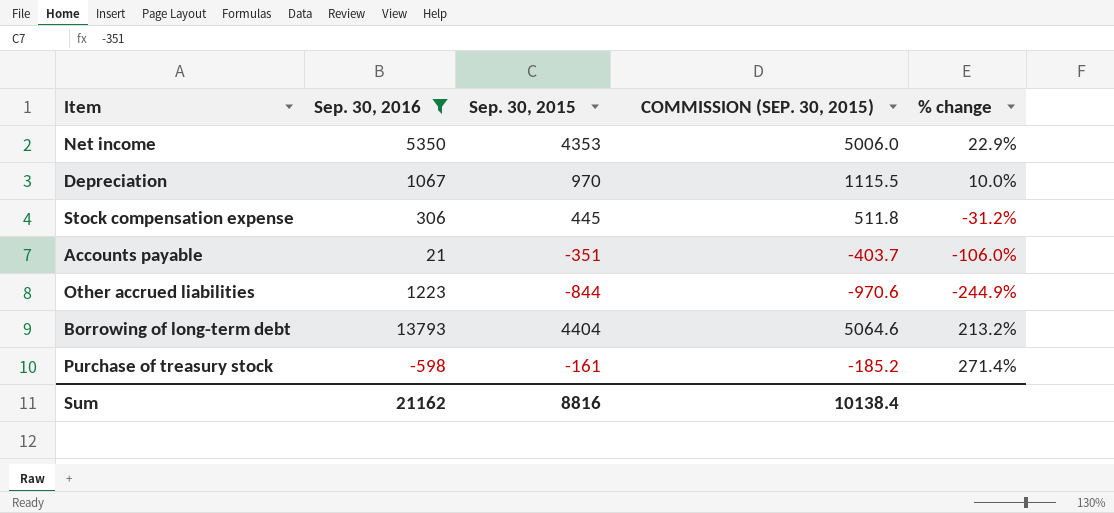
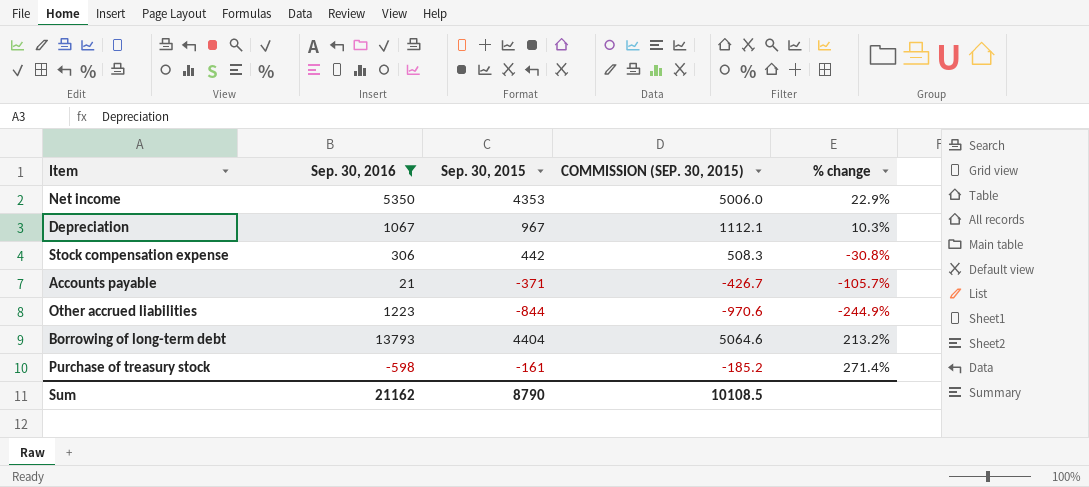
Depreciation | Sep. 30, 2015: 970 -> 967
Depreciation | COMMISSION (SEP. 30, 2015): 1115.5 -> 1112.1
Depreciation | % change: 10.0% -> 10.3%
Stock compensation expense | Sep. 30, 2015: 445 -> 442
Stock compensation expense | COMMISSION (SEP. 30, 2015): 511.8 -> 508.3
Stock compensation expense | % change: -31.2% -> -30.8%
Accounts payable | Sep. 30, 2015: -351 -> -371
Accounts payable | COMMISSION (SEP. 30, 2015): -403.7 -> -426.7
Accounts payable | % change: -106.0% -> -105.7%
Sum | Sep. 30, 2015: 8816 -> 8790
Sum | COMMISSION (SEP. 30, 2015): 10138.4 -> 10108.5

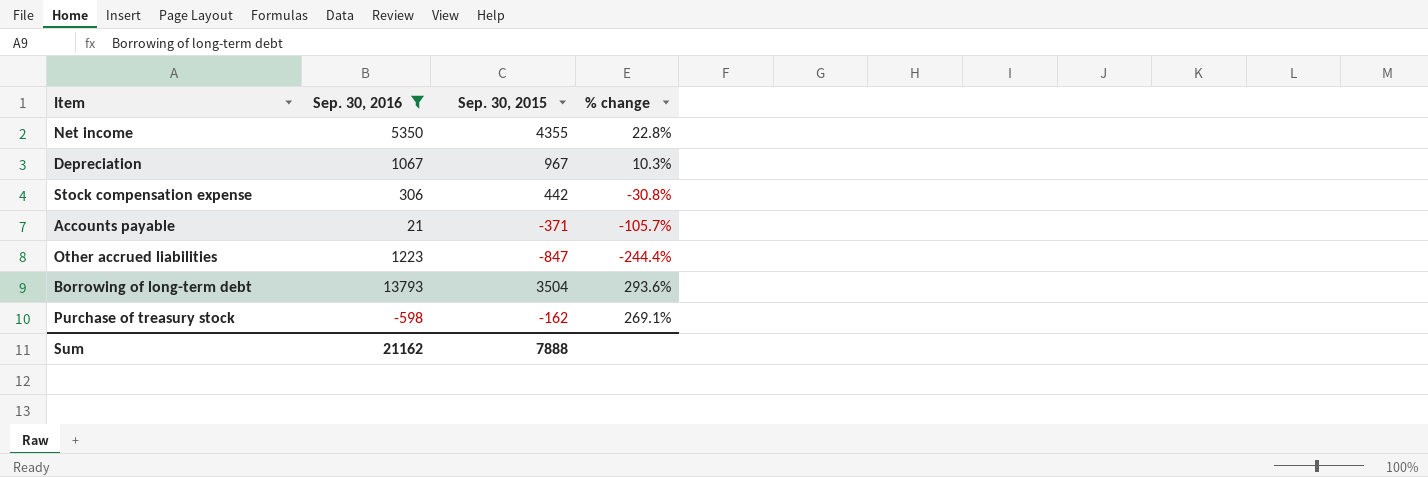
column COMMISSION (SEP. 30, 2015) | formula: [Sep. 30, 2015] * 1.15 -> none
Net income | Sep. 30, 2015: 4353 -> 4355
Net income | % change: 22.9% -> 22.8%
Other accrued liabilities | Sep. 30, 2015: -844 -> -847
Other accrued liabilities | % change: -244.9% -> -244.4%
Borrowing of long-term debt | Sep. 30, 2015: 4404 -> 3504
Borrowing of long-term debt | % change: 213.2% -> 293.6%
Purchase of treasury stock | Sep. 30, 2015: -161 -> -162
Purchase of treasury stock | % change: 271.4% -> 269.1%
Sum | Sep. 30, 2015: 8790 -> 7888

